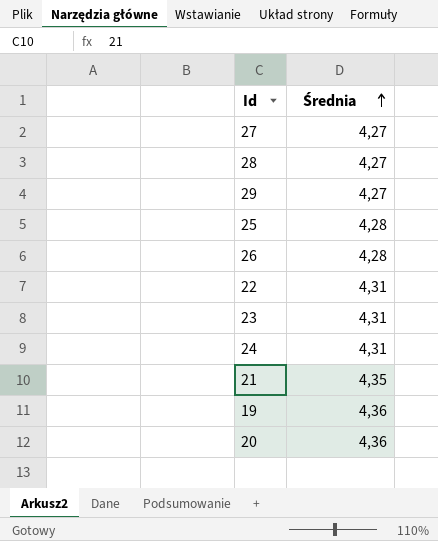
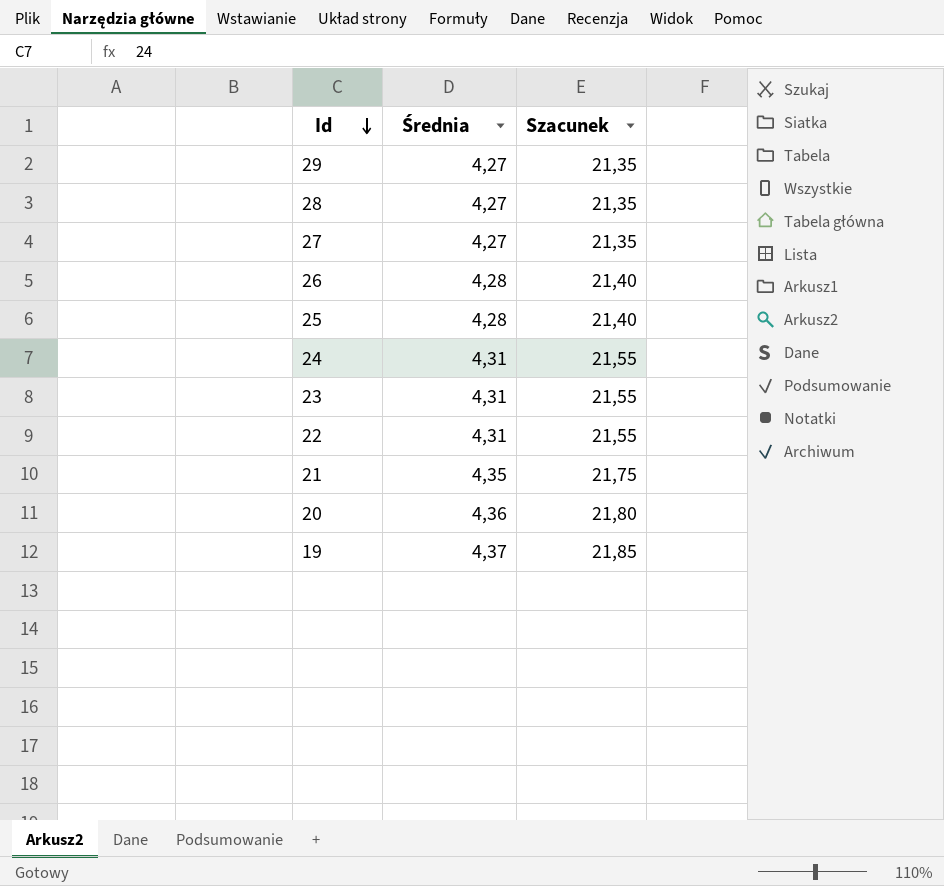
row order: Średnia ascending -> Id descending
column Szacunek | formula: none -> [Średnia] * 5
19 | Średnia: 4,36 -> 4,37

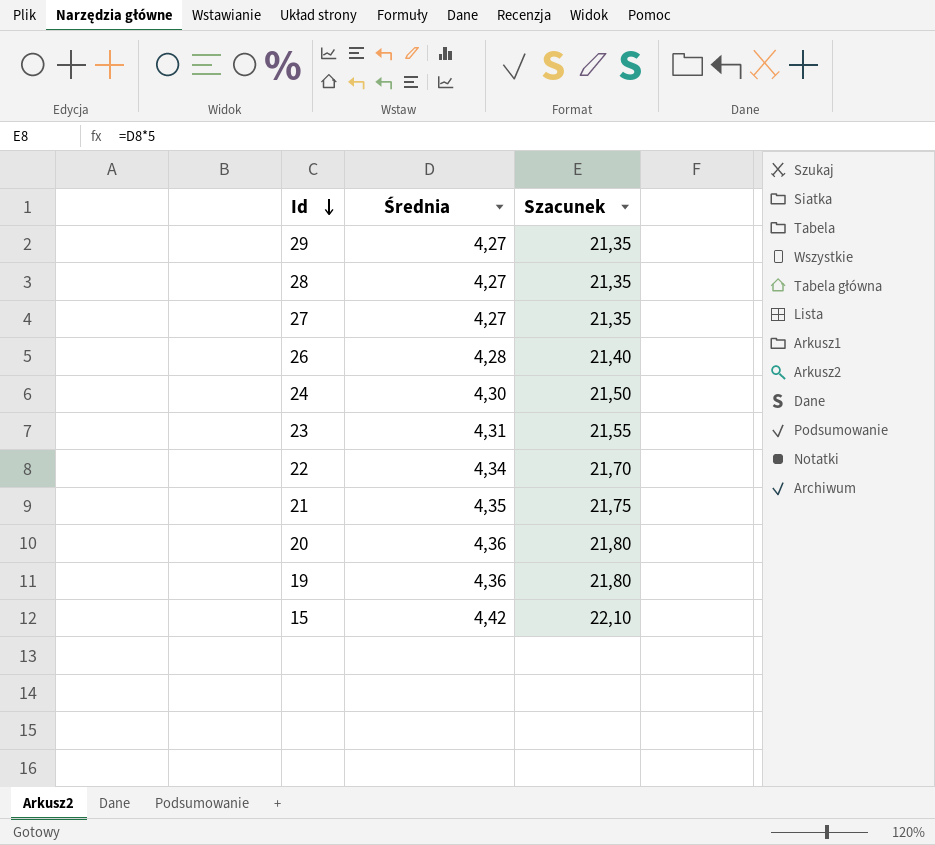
row 25: 4,28 | 21,40 -> none
24 | Średnia: 4,31 -> 4,30
24 | Szacunek: 21,55 -> 21,50
22 | Średnia: 4,31 -> 4,34
22 | Szacunek: 21,55 -> 21,70
19 | Średnia: 4,37 -> 4,36
19 | Szacunek: 21,85 -> 21,80
row 15: none -> 4,42 | 22,10

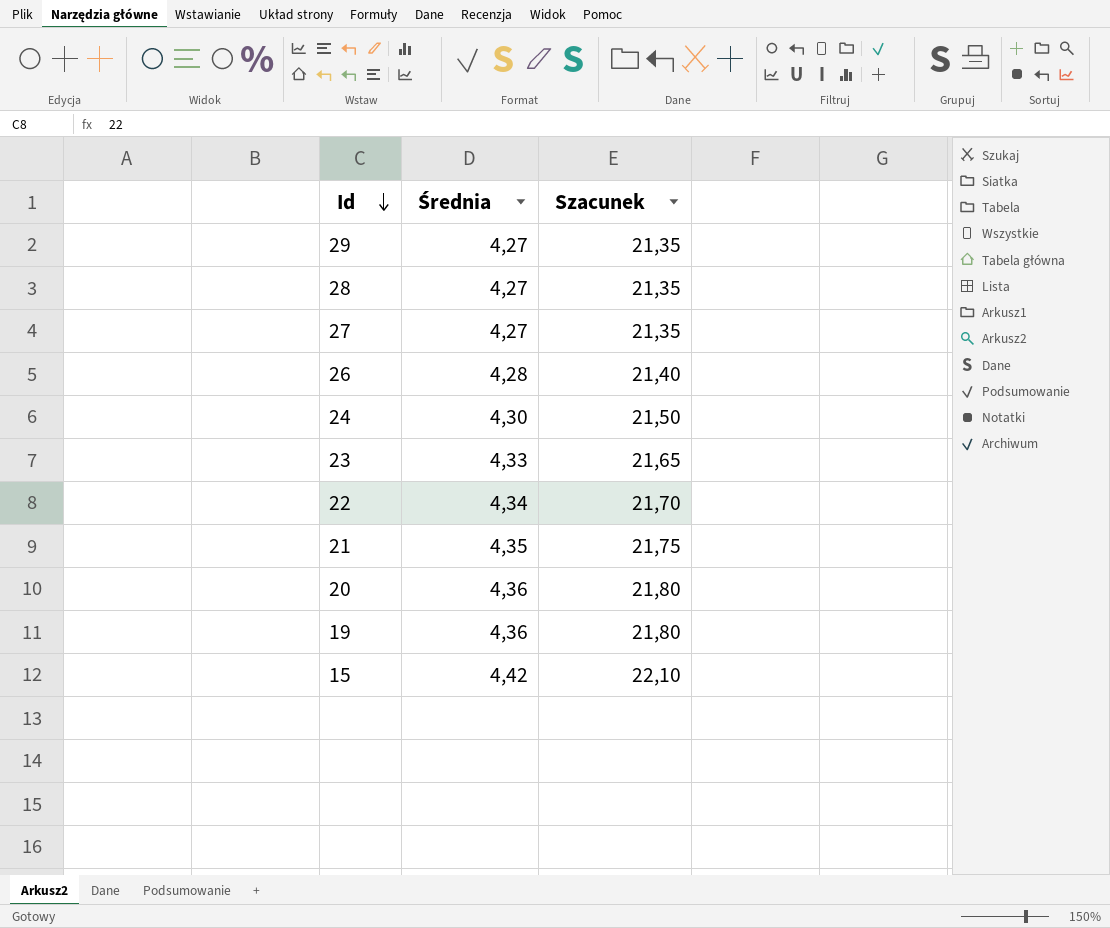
23 | Średnia: 4,31 -> 4,33
23 | Szacunek: 21,55 -> 21,65

